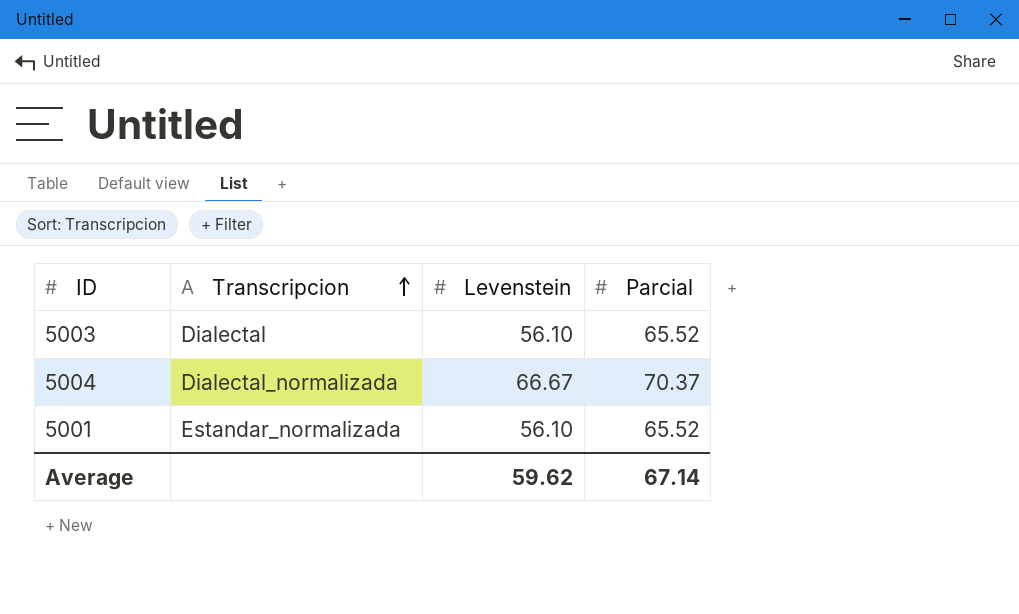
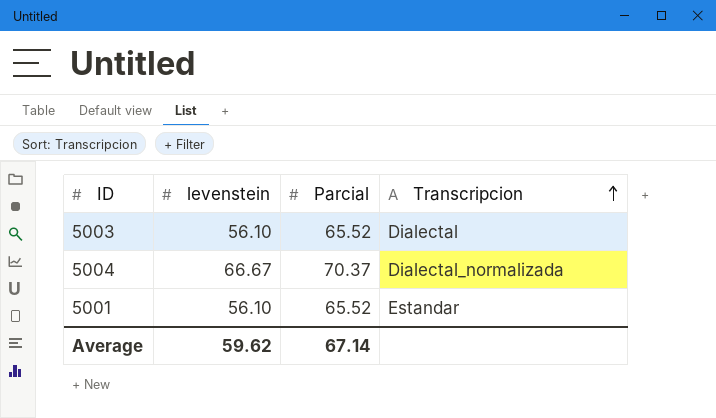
column name: Levenstein -> levenstein
column Transcripcion | position: 2 -> 4
5001 | Transcripcion: Estandar_normalizada -> Estandar

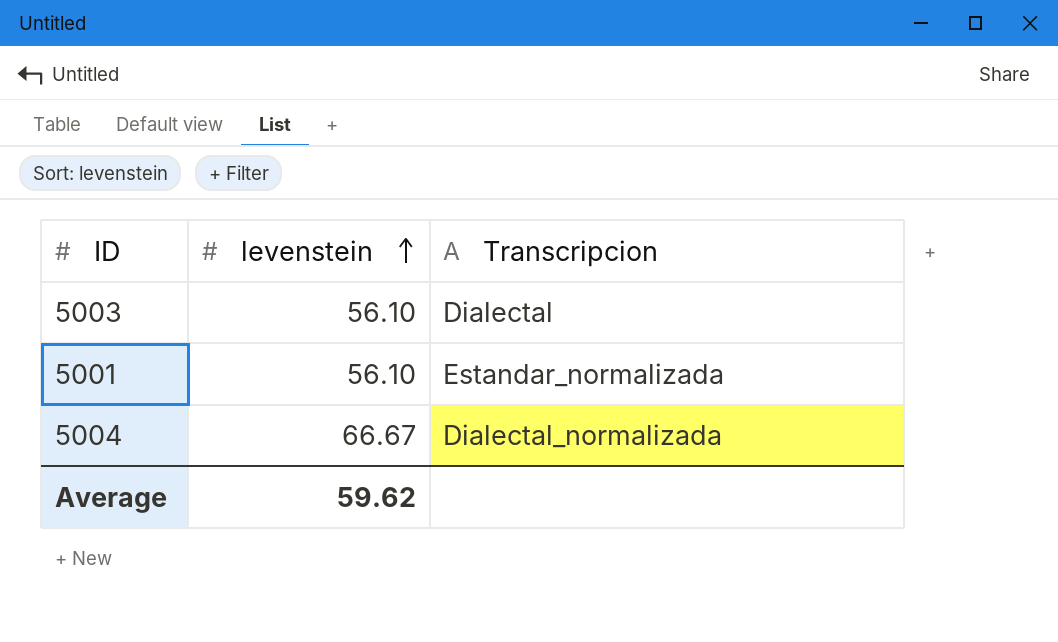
row order: Transcripcion ascending -> levenstein ascending
column Parcial | position: 3 -> none
5001 | Transcripcion: Estandar -> Estandar_normalizada

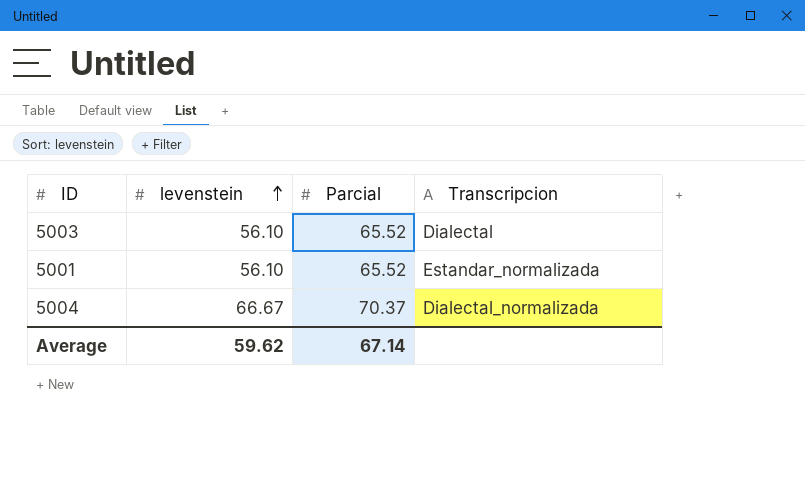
column Parcial | position: none -> 3

